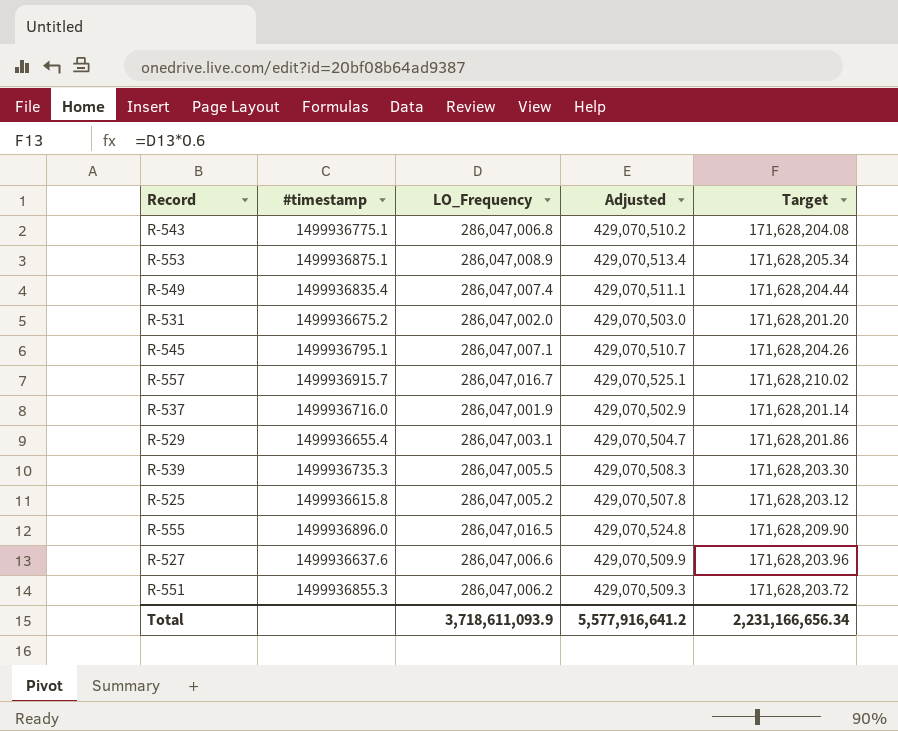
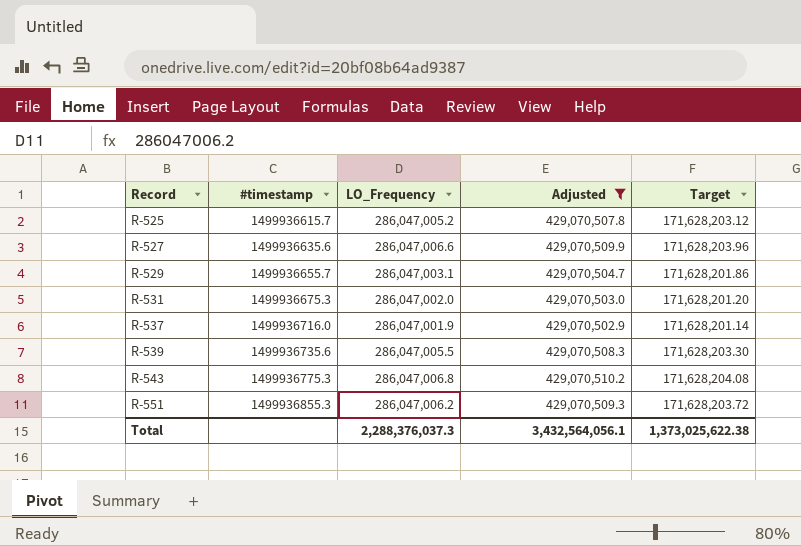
filter: none -> Adjusted <= 429,070,510.2
row order: none -> Record ascending
R-525 | #timestamp: 1499936615.8 -> 1499936615.7
R-527 | #timestamp: 1499936637.6 -> 1499936635.6
R-529 | #timestamp: 1499936655.4 -> 1499936655.7
R-531 | #timestamp: 1499936675.2 -> 1499936675.3
R-539 | #timestamp: 1499936735.3 -> 1499936735.6
R-543 | #timestamp: 1499936775.1 -> 1499936775.3
Total | LO_Frequency: 3,718,611,093.9 -> 2,288,376,037.3
Total | Adjusted: 5,577,916,641.2 -> 3,432,564,056.1
Total | Target: 2,231,166,656.34 -> 1,373,025,622.38

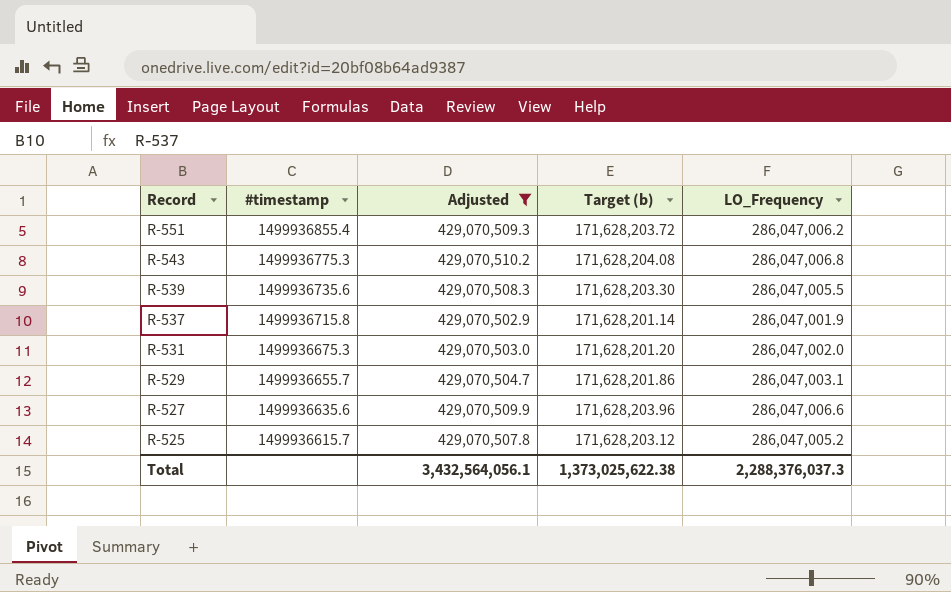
row order: Record ascending -> Record descending
column name: Target -> Target (b)
column LO_Frequency | position: 3 -> 5
R-551 | #timestamp: 1499936855.3 -> 1499936855.4
R-537 | #timestamp: 1499936716.0 -> 1499936715.8

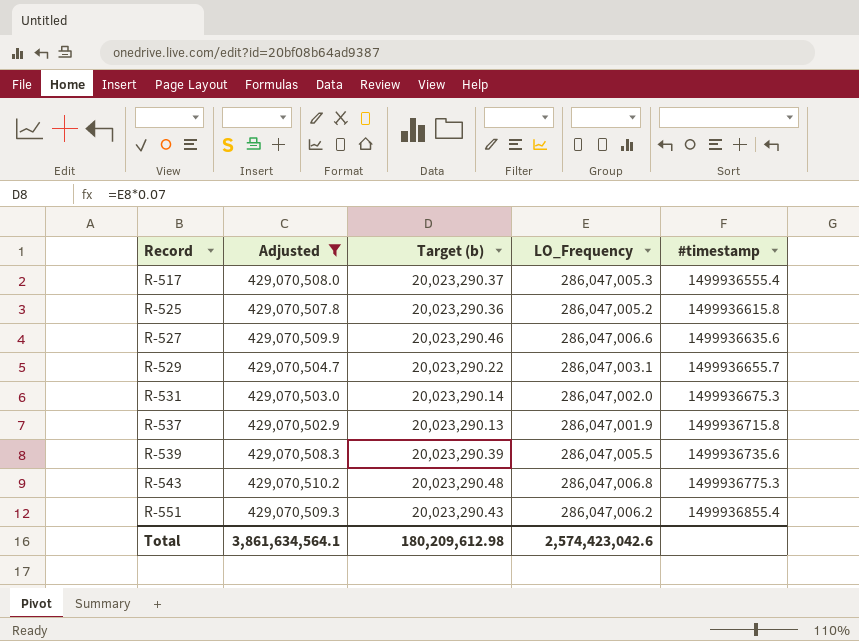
row order: Record descending -> Record ascending
column Target (b) | formula: [LO_Frequency] * 0.6 -> [LO_Frequency] * 0.07
column #timestamp | position: 2 -> 5
row R-517: none -> 429,070,508.0 | 20,023,290.37 | 286,047,005.3 | 1499936555.4
R-525 | #timestamp: 1499936615.7 -> 1499936615.8
Total | Adjusted: 3,432,564,056.1 -> 3,861,634,564.1
Total | Target (b): 1,373,025,622.38 -> 180,209,612.98
Total | LO_Frequency: 2,288,376,037.3 -> 2,574,423,042.6

